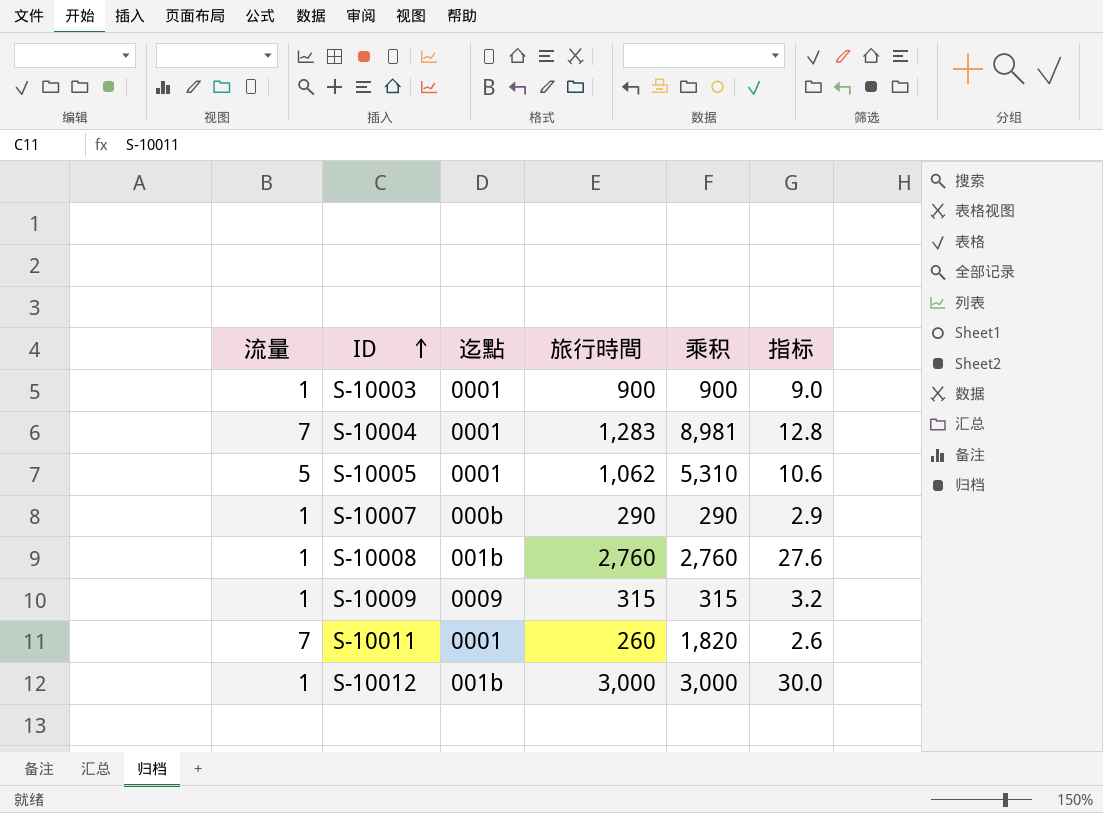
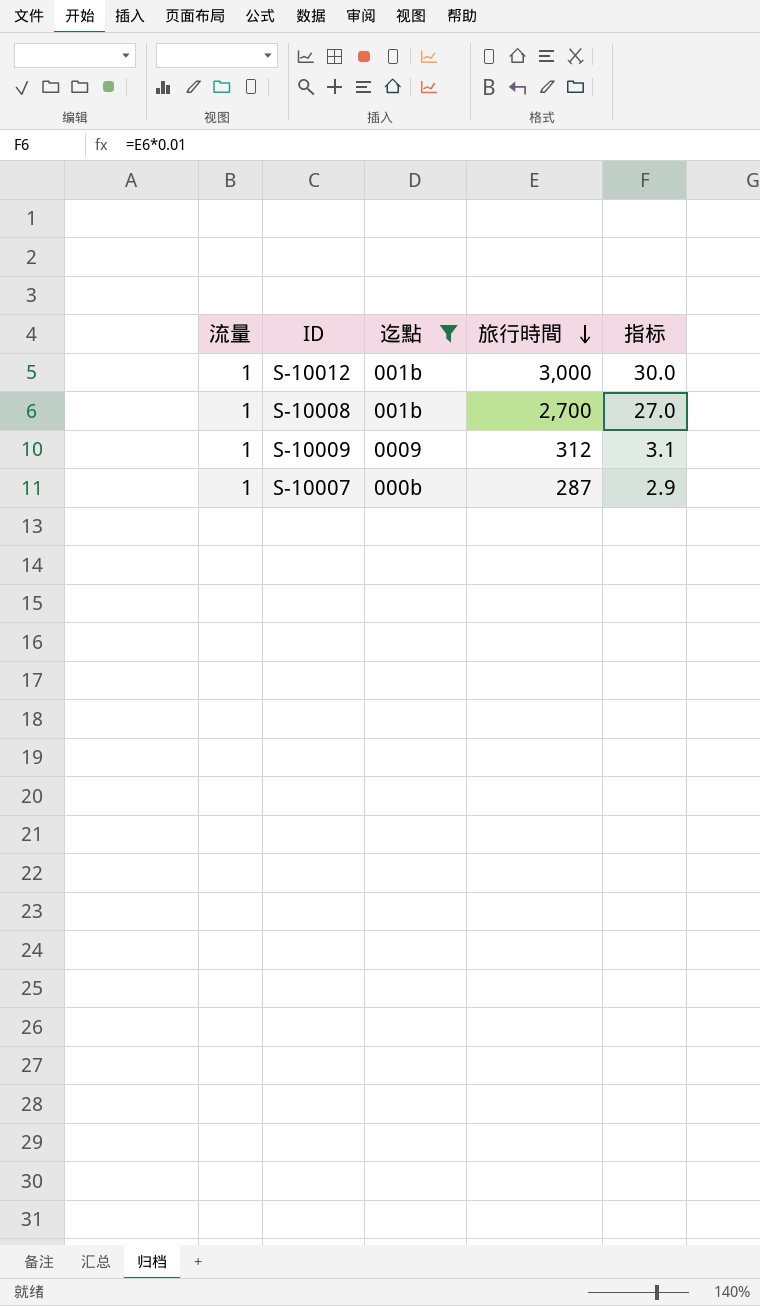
filter: none -> 迄點 != 0001
row order: ID ascending -> 旅行時間 descending
column 乘积 | formula: [流量] * [旅行時間] -> none
S-10008 | 旅行時間: 2,760 -> 2,700
S-10008 | 指标: 27.6 -> 27.0
S-10009 | 旅行時間: 315 -> 312
S-10009 | 指标: 3.2 -> 3.1
S-10007 | 旅行時間: 290 -> 287

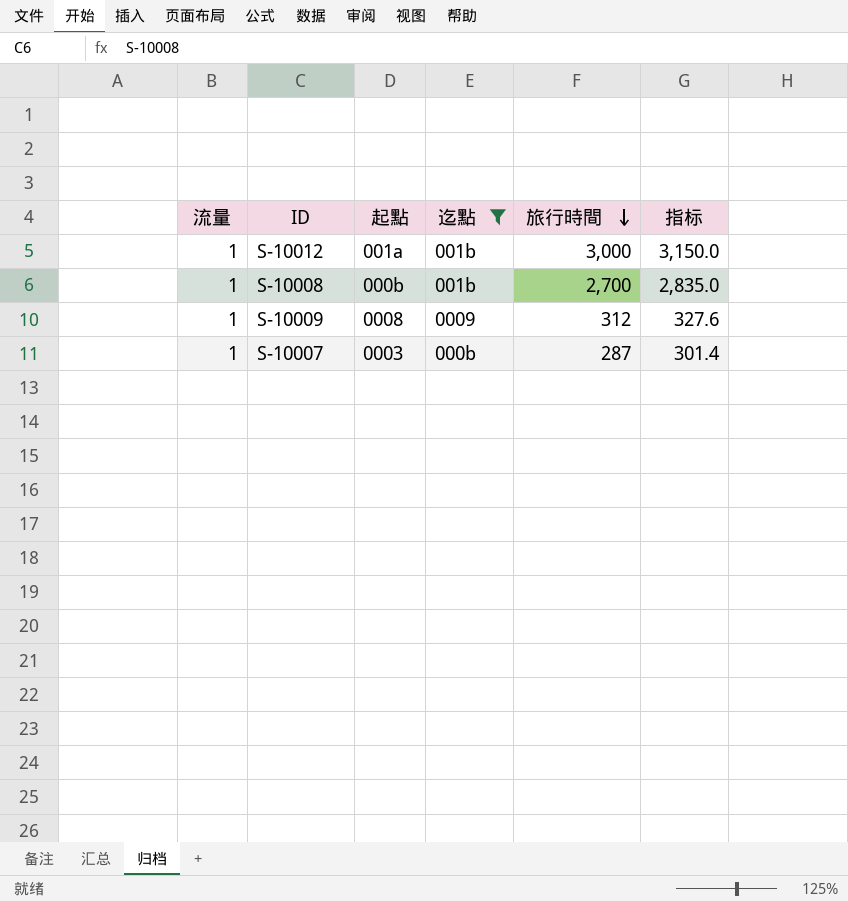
column 起點 | position: none -> 3
column 指标 | formula: [旅行時間] * 0.01 -> [旅行時間] * 1.05

